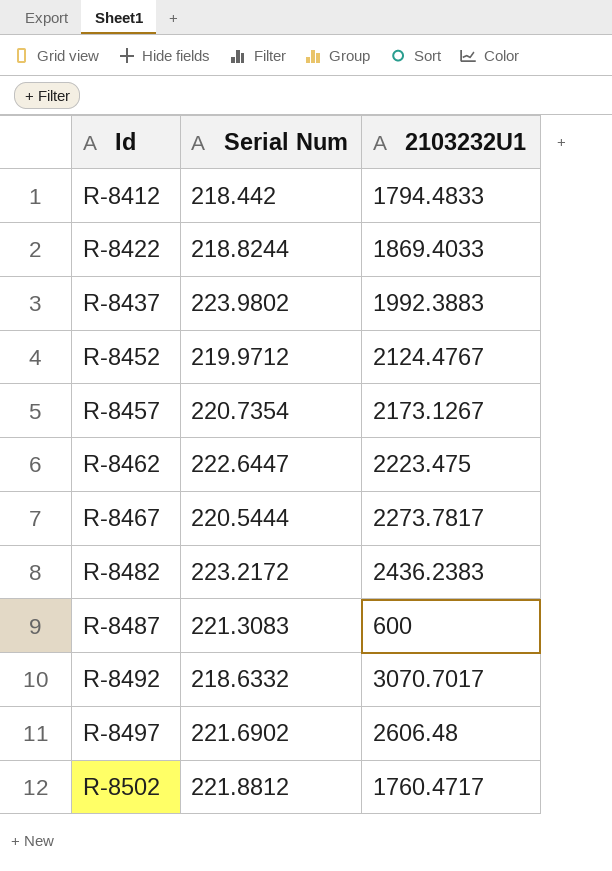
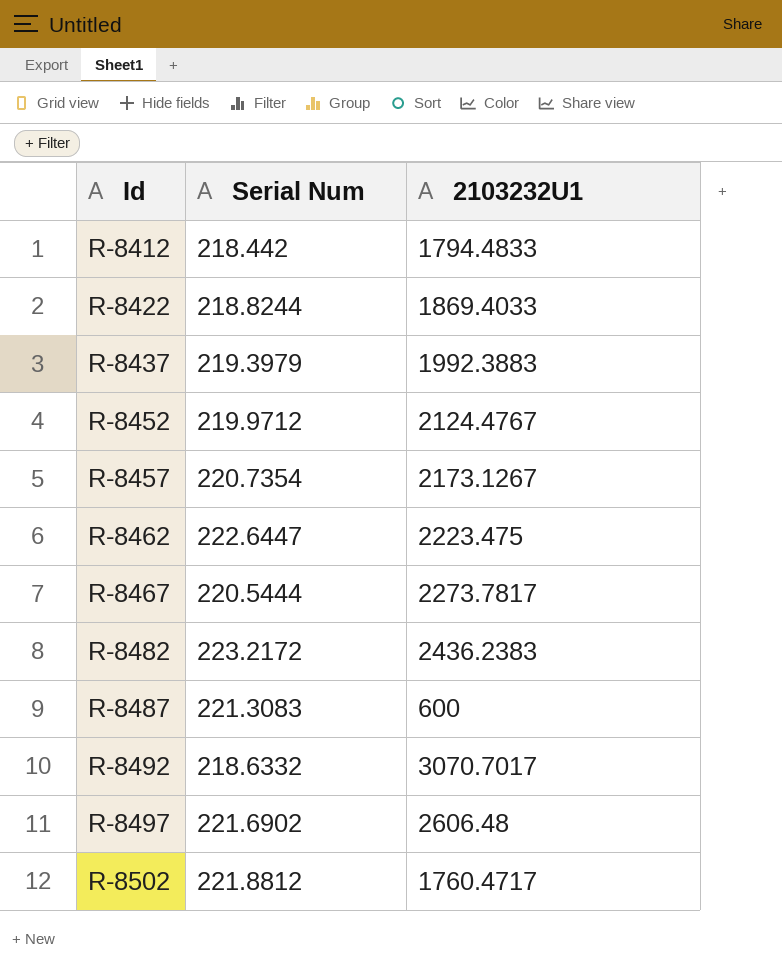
R-8437 | Serial Num: 223.9802 -> 219.3979

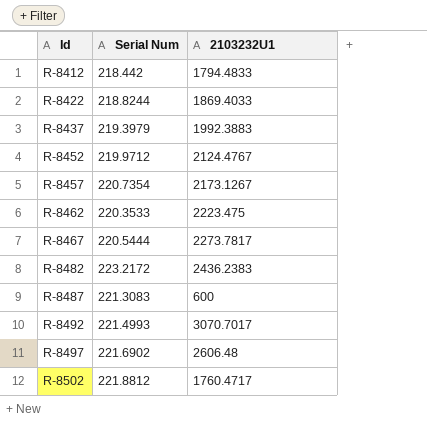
R-8462 | Serial Num: 222.6447 -> 220.3533
R-8492 | Serial Num: 218.6332 -> 221.4993

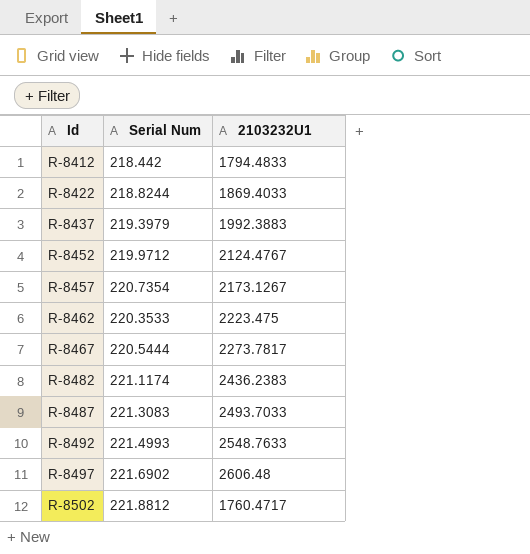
R-8482 | Serial Num: 223.2172 -> 221.1174
R-8487 | 2103232U1: 600 -> 2493.7033
R-8492 | 2103232U1: 3070.7017 -> 2548.7633

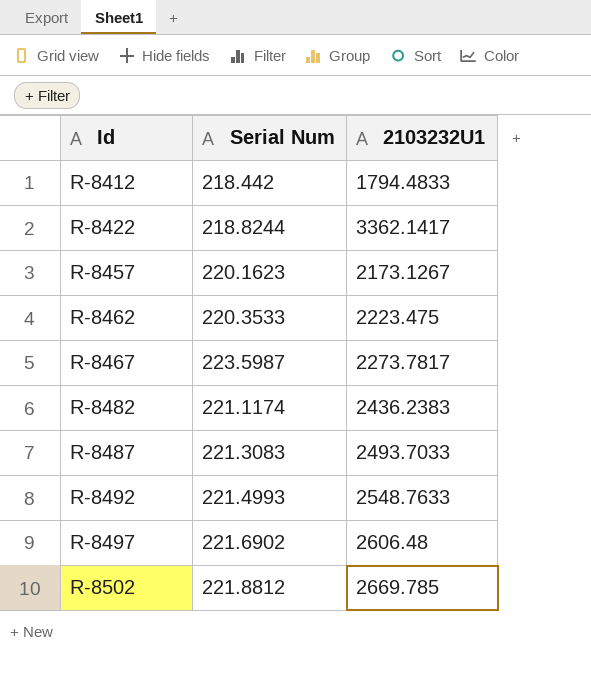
row R-8437: 219.3979 | 1992.3883 -> none
row R-8452: 219.9712 | 2124.4767 -> none
R-8422 | 2103232U1: 1869.4033 -> 3362.1417
R-8457 | Serial Num: 220.7354 -> 220.1623
R-8467 | Serial Num: 220.5444 -> 223.5987
R-8502 | 2103232U1: 1760.4717 -> 2669.785

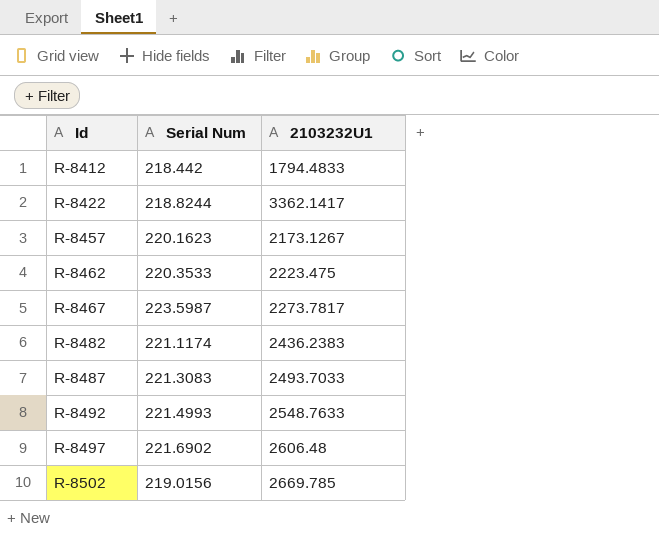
R-8502 | Serial Num: 221.8812 -> 219.0156

